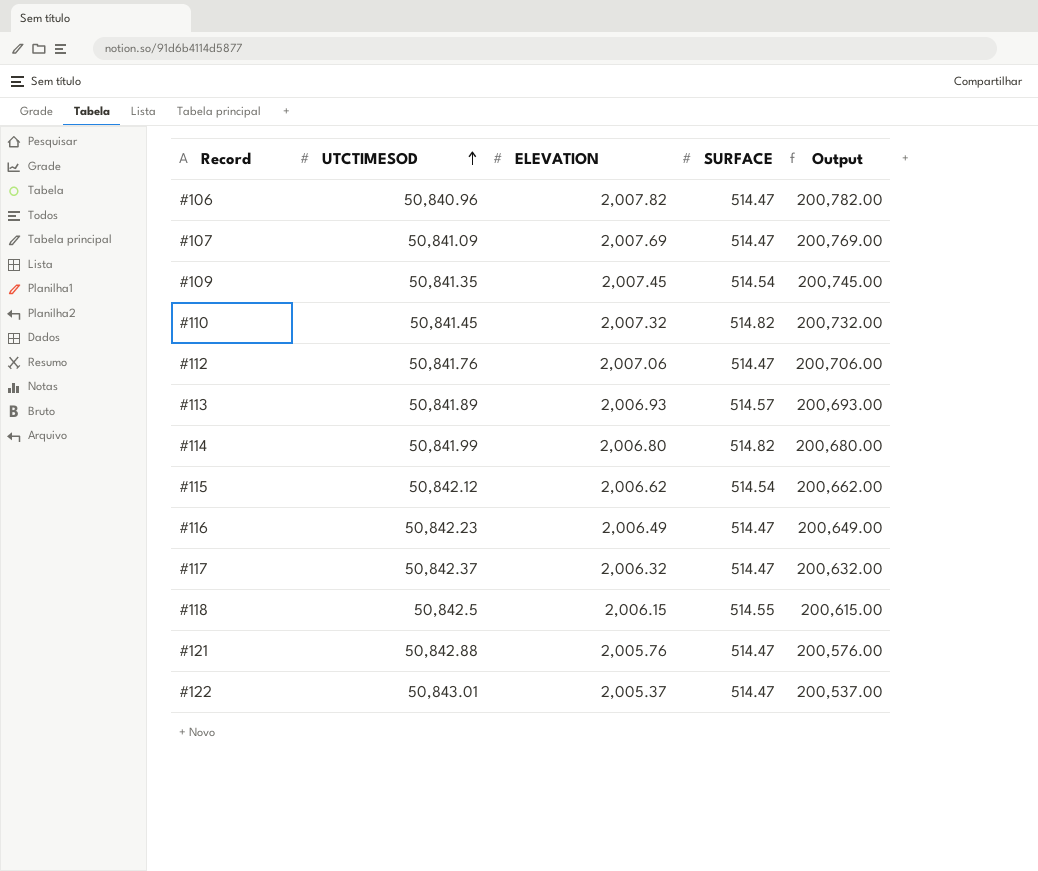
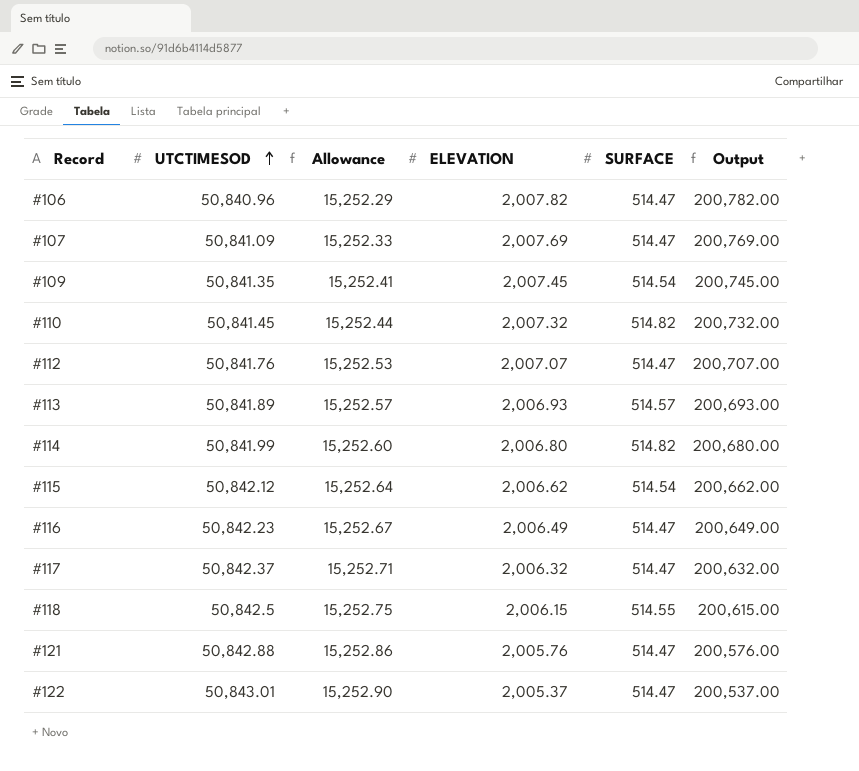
column Allowance | formula: none -> [UTCTIMESOD] * 0.3
#112 | ELEVATION: 2,007.06 -> 2,007.07
#112 | Output: 200,706.00 -> 200,707.00

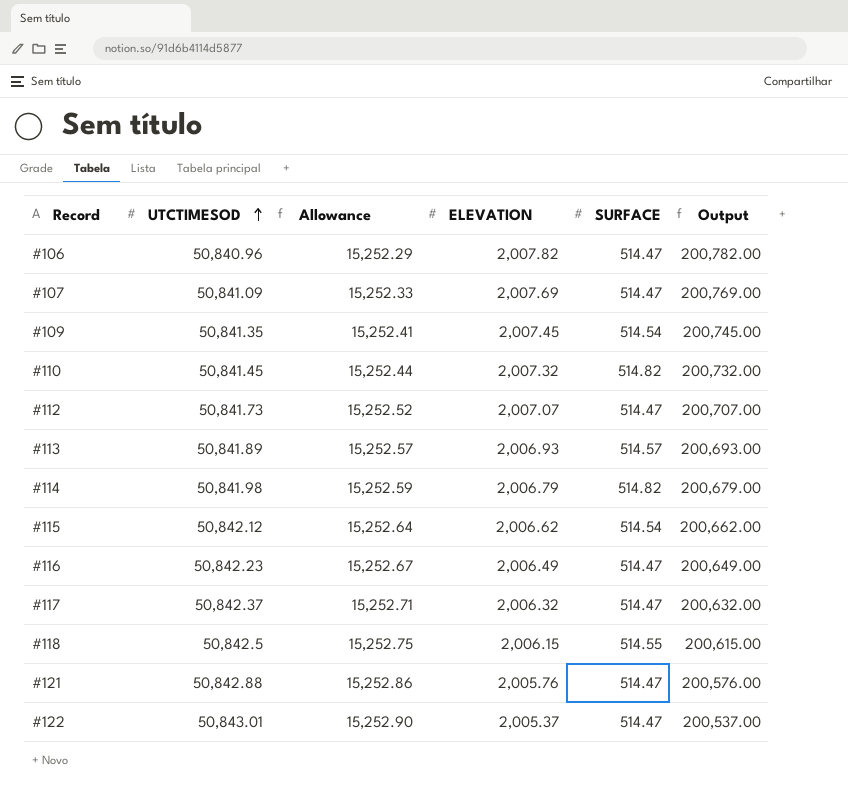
#112 | UTCTIMESOD: 50,841.76 -> 50,841.73
#112 | Allowance: 15,252.53 -> 15,252.52
#114 | UTCTIMESOD: 50,841.99 -> 50,841.98
#114 | Allowance: 15,252.60 -> 15,252.59
#114 | ELEVATION: 2,006.80 -> 2,006.79
#114 | Output: 200,680.00 -> 200,679.00

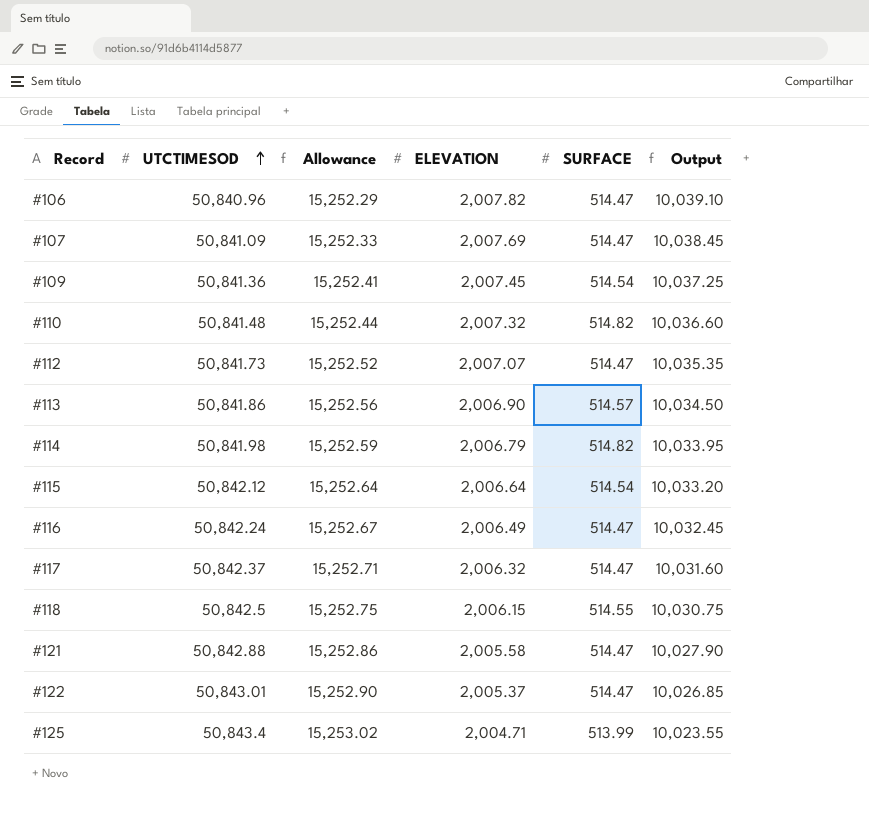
column Output | formula: [ELEVATION] * 100 -> [ELEVATION] * 5
#109 | UTCTIMESOD: 50,841.35 -> 50,841.36
#110 | UTCTIMESOD: 50,841.45 -> 50,841.48
#113 | UTCTIMESOD: 50,841.89 -> 50,841.86
#113 | Allowance: 15,252.57 -> 15,252.56
#113 | ELEVATION: 2,006.93 -> 2,006.90
#115 | ELEVATION: 2,006.62 -> 2,006.64
#116 | UTCTIMESOD: 50,842.23 -> 50,842.24
#121 | ELEVATION: 2,005.76 -> 2,005.58
row #125: none -> 50,843.4 | 15,253.02 | 2,004.71 | 513.99 | 10,023.55

